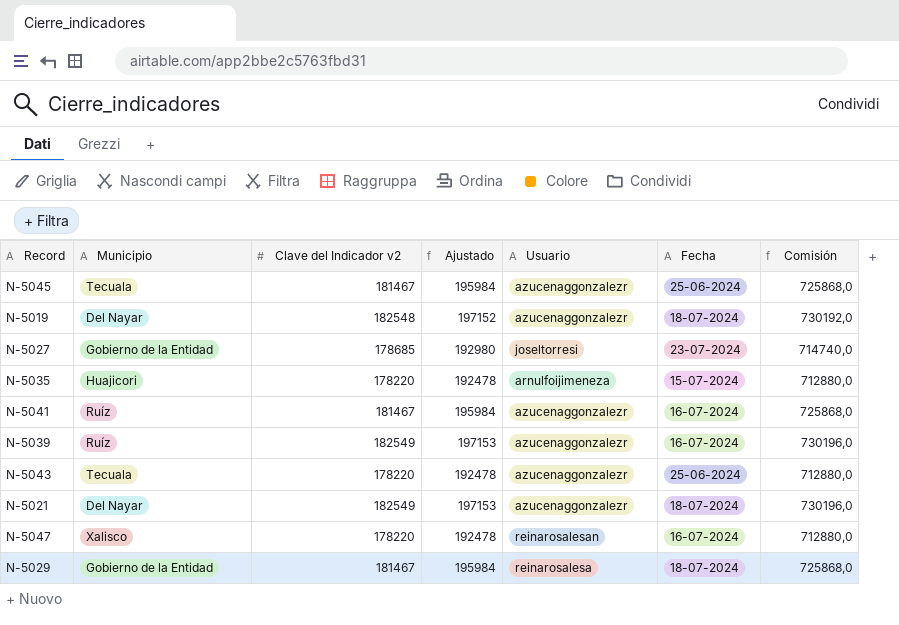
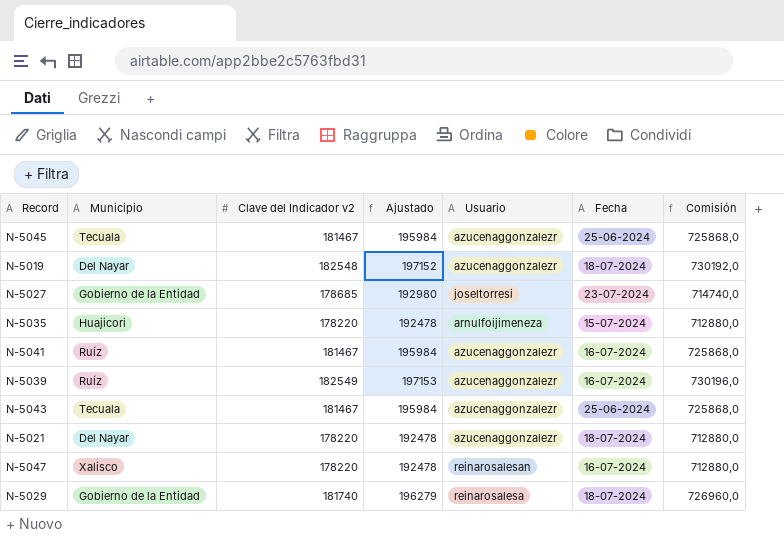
N-5043 | Clave del Indicador v2: 178220 -> 181467
N-5043 | Ajustado: 192478 -> 195984
N-5043 | Comisión: 712880,0 -> 725868,0
N-5021 | Clave del Indicador v2: 182549 -> 178220
N-5021 | Ajustado: 197153 -> 192478
N-5021 | Comisión: 730196,0 -> 712880,0
N-5029 | Clave del Indicador v2: 181467 -> 181740
N-5029 | Ajustado: 195984 -> 196279
N-5029 | Comisión: 725868,0 -> 726960,0

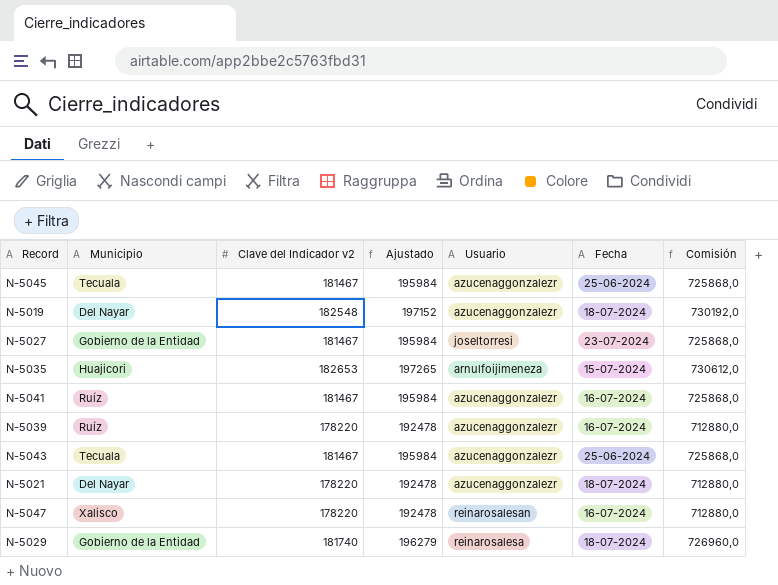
N-5027 | Clave del Indicador v2: 178685 -> 181467
N-5027 | Ajustado: 192980 -> 195984
N-5027 | Comisión: 714740,0 -> 725868,0
N-5035 | Clave del Indicador v2: 178220 -> 182653
N-5035 | Ajustado: 192478 -> 197265
N-5035 | Comisión: 712880,0 -> 730612,0
N-5039 | Clave del Indicador v2: 182549 -> 178220
N-5039 | Ajustado: 197153 -> 192478
N-5039 | Comisión: 730196,0 -> 712880,0

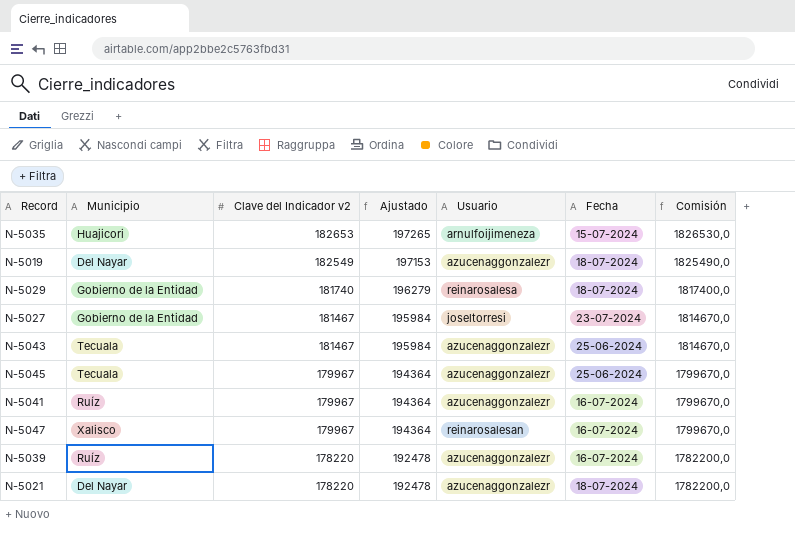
row order: none -> Clave del Indicador v2 descending
column Comisión | formula: [Clave del Indicador v2] * 4 -> [Clave del Indicador v2] * 10
N-5019 | Clave del Indicador v2: 182548 -> 182549
N-5019 | Ajustado: 197152 -> 197153
N-5045 | Clave del Indicador v2: 181467 -> 179967
N-5045 | Ajustado: 195984 -> 194364
N-5041 | Clave del Indicador v2: 181467 -> 179967
N-5041 | Ajustado: 195984 -> 194364
N-5047 | Clave del Indicador v2: 178220 -> 179967
N-5047 | Ajustado: 192478 -> 194364

